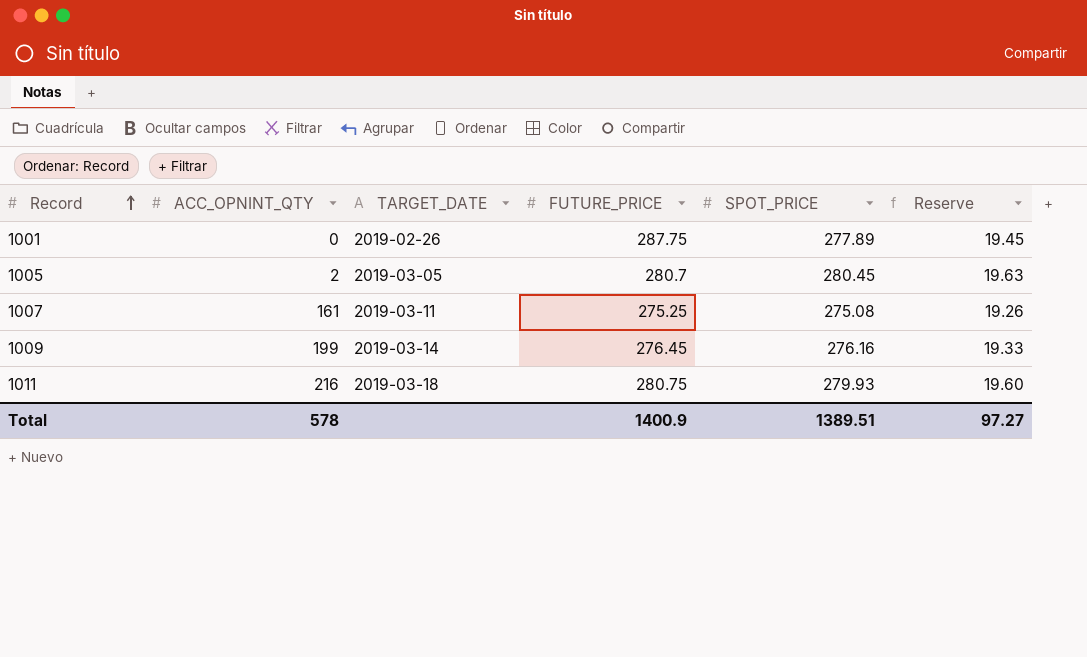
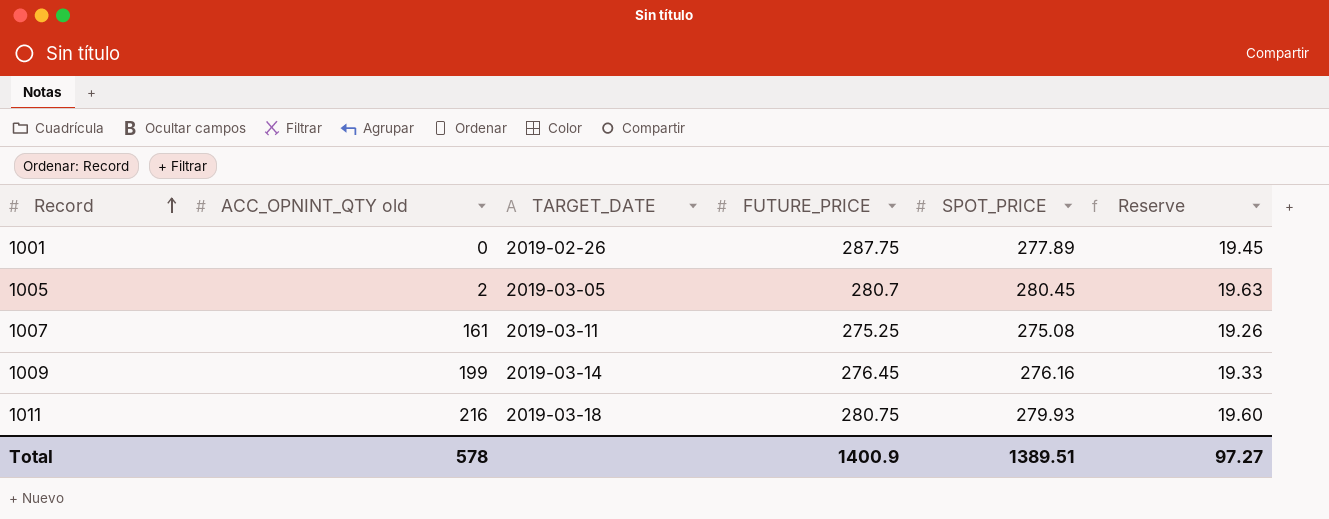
column name: ACC_OPNINT_QTY -> ACC_OPNINT_QTY old

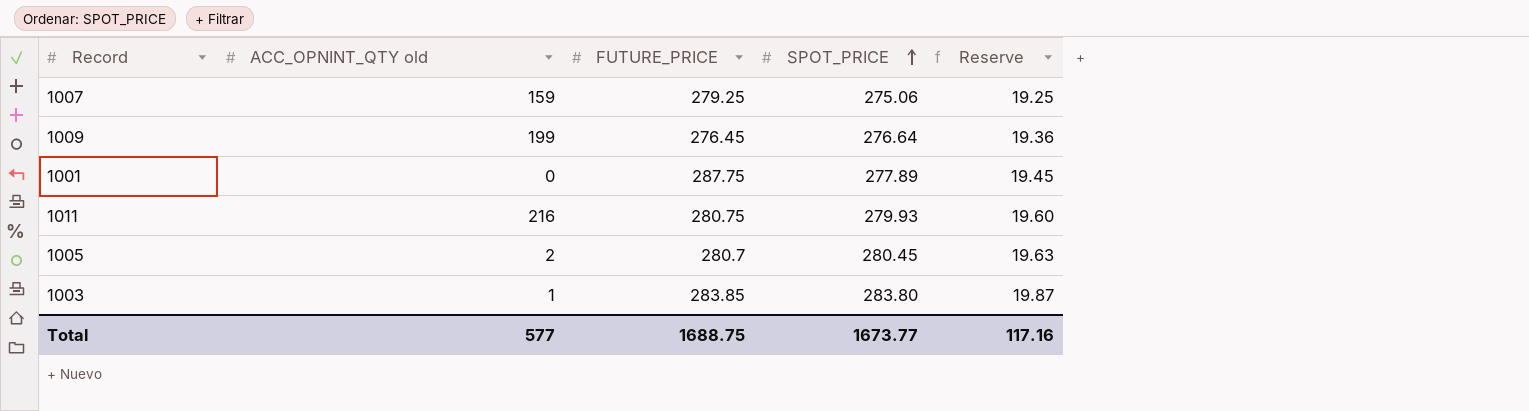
row order: Record ascending -> SPOT_PRICE ascending
column TARGET_DATE | position: 3 -> none
1007 | ACC_OPNINT_QTY old: 161 -> 159
1007 | FUTURE_PRICE: 275.25 -> 279.25
1007 | SPOT_PRICE: 275.08 -> 275.06
1007 | Reserve: 19.26 -> 19.25
1009 | SPOT_PRICE: 276.16 -> 276.64
1009 | Reserve: 19.33 -> 19.36
row 1003: none -> 1 | 283.85 | 283.80 | 19.87
Total | ACC_OPNINT_QTY old: 578 -> 577
Total | FUTURE_PRICE: 1400.9 -> 1688.75
Total | SPOT_PRICE: 1389.51 -> 1673.77
Total | Reserve: 97.27 -> 117.16

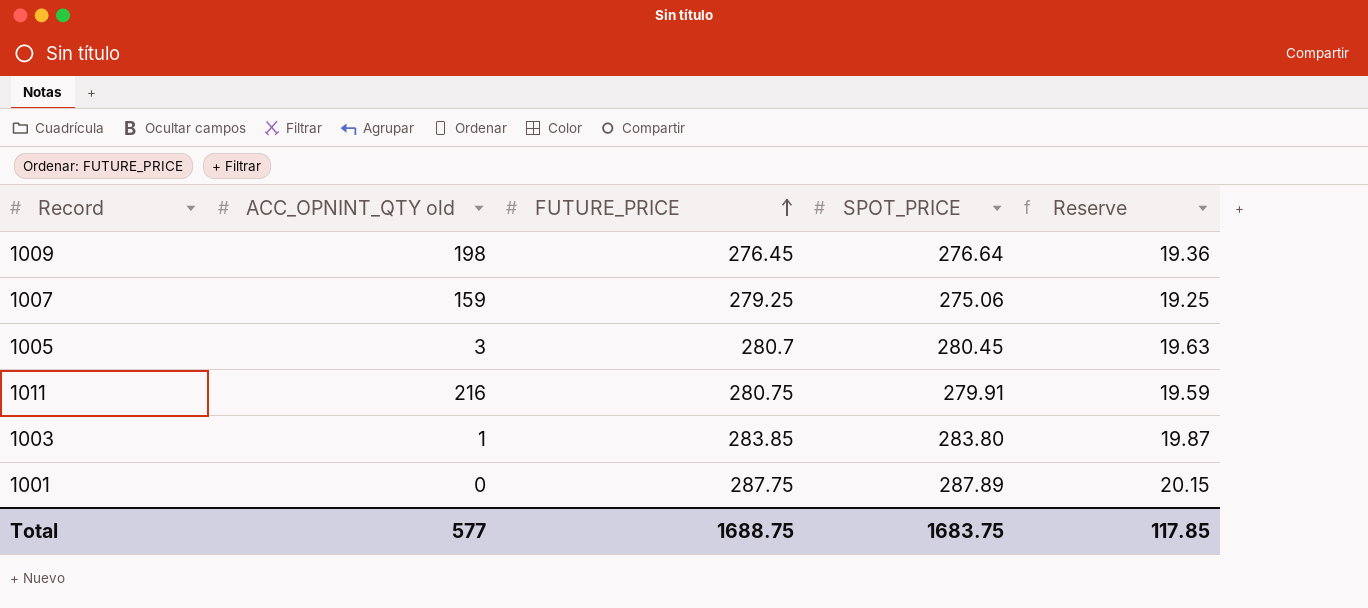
row order: SPOT_PRICE ascending -> FUTURE_PRICE ascending
1009 | ACC_OPNINT_QTY old: 199 -> 198
1005 | ACC_OPNINT_QTY old: 2 -> 3
1011 | SPOT_PRICE: 279.93 -> 279.91
1011 | Reserve: 19.60 -> 19.59
1001 | SPOT_PRICE: 277.89 -> 287.89
1001 | Reserve: 19.45 -> 20.15
Total | SPOT_PRICE: 1673.77 -> 1683.75
Total | Reserve: 117.16 -> 117.85

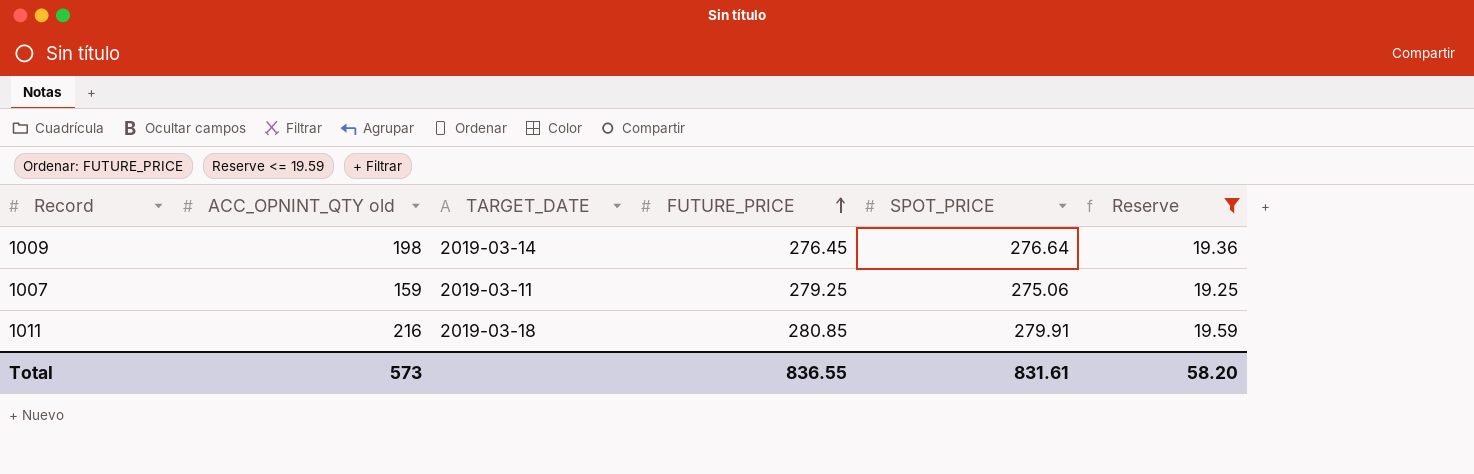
filter: none -> Reserve <= 19.59
column TARGET_DATE | position: none -> 3
1011 | FUTURE_PRICE: 280.75 -> 280.85
Total | ACC_OPNINT_QTY old: 577 -> 573
Total | FUTURE_PRICE: 1688.75 -> 836.55
Total | SPOT_PRICE: 1683.75 -> 831.61
Total | Reserve: 117.85 -> 58.20

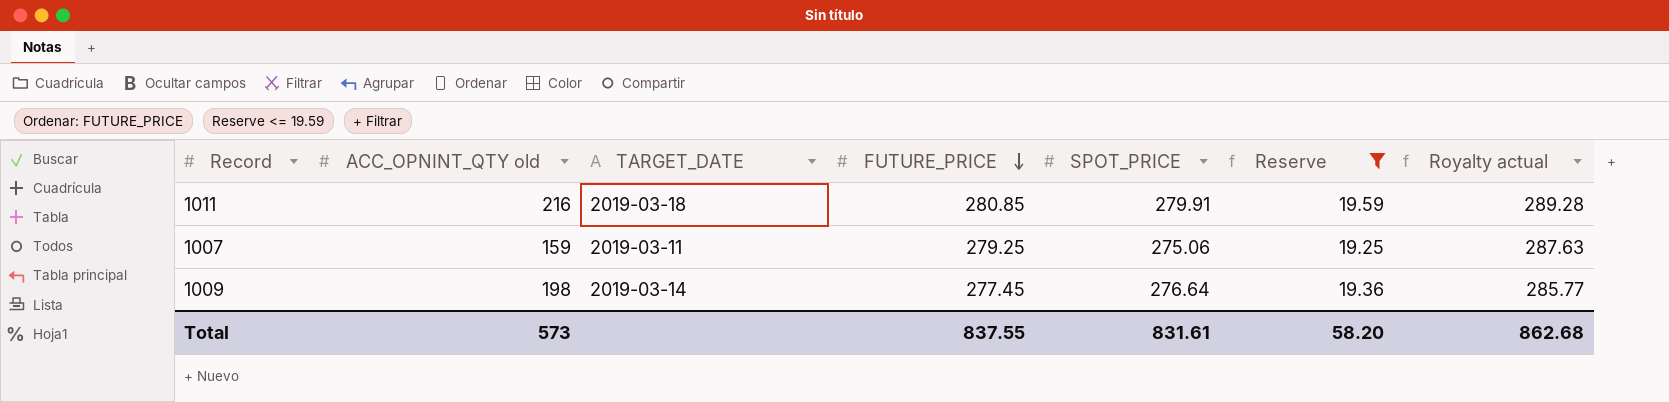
row order: FUTURE_PRICE ascending -> FUTURE_PRICE descending
column Royalty actual | formula: none -> [FUTURE_PRICE] * 1.03
1009 | FUTURE_PRICE: 276.45 -> 277.45
Total | FUTURE_PRICE: 836.55 -> 837.55

